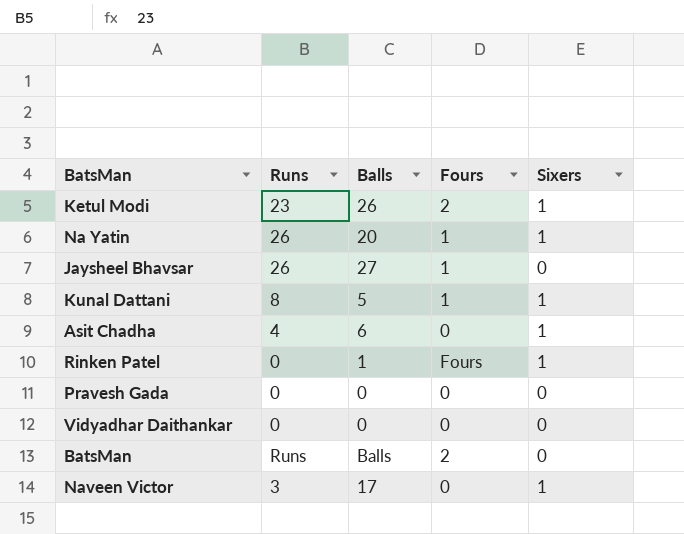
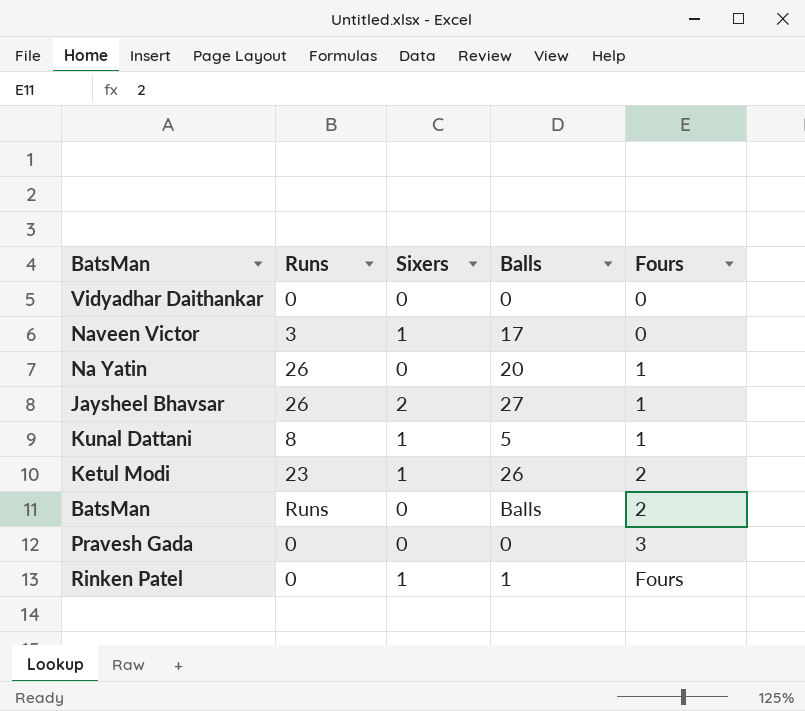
row order: none -> Fours ascending
column Sixers | position: 5 -> 3
row Asit Chadha: 4 | 6 | 0 | 1 -> none
Na Yatin | Sixers: 1 -> 0
Jaysheel Bhavsar | Sixers: 0 -> 2
Pravesh Gada | Fours: 0 -> 3

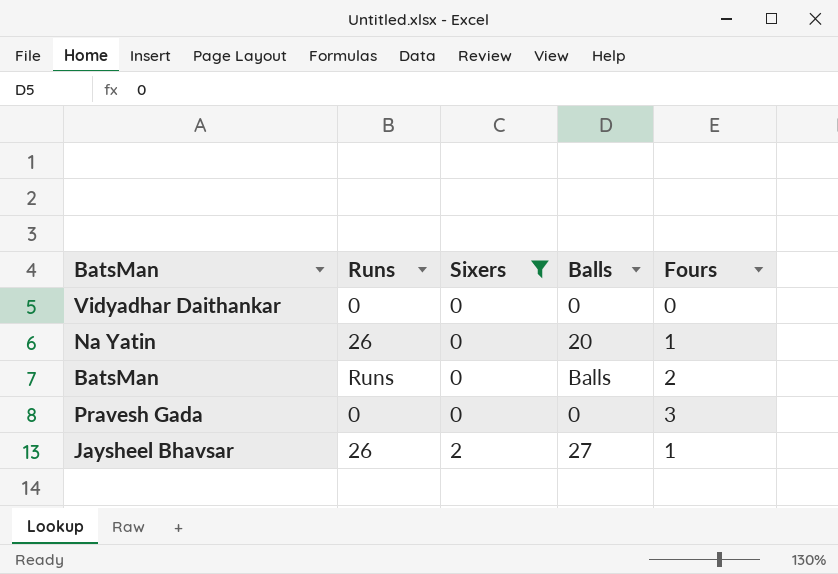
filter: none -> Sixers != 1
row order: Fours ascending -> Sixers ascending

